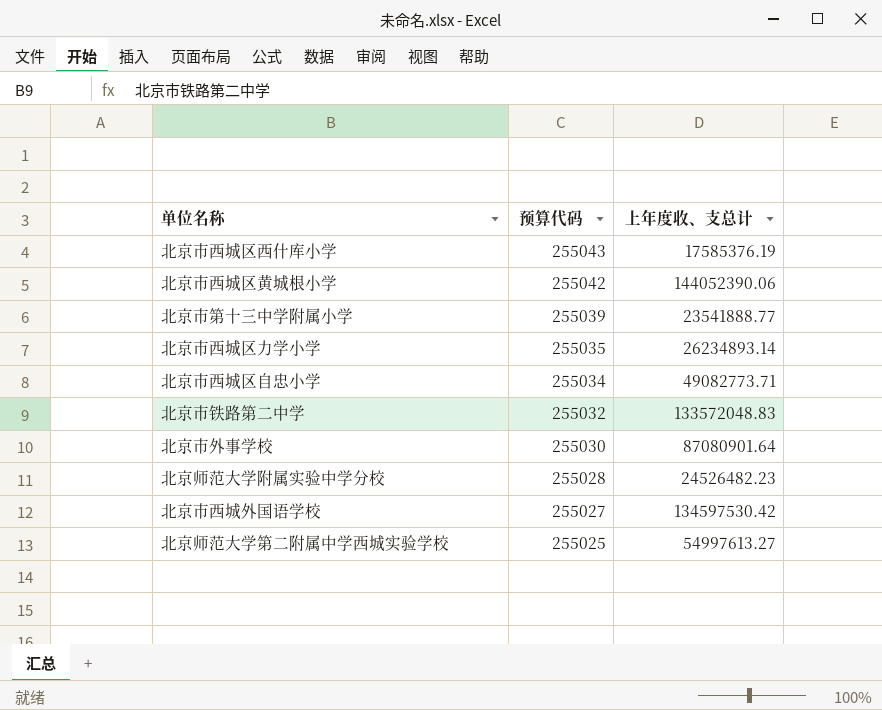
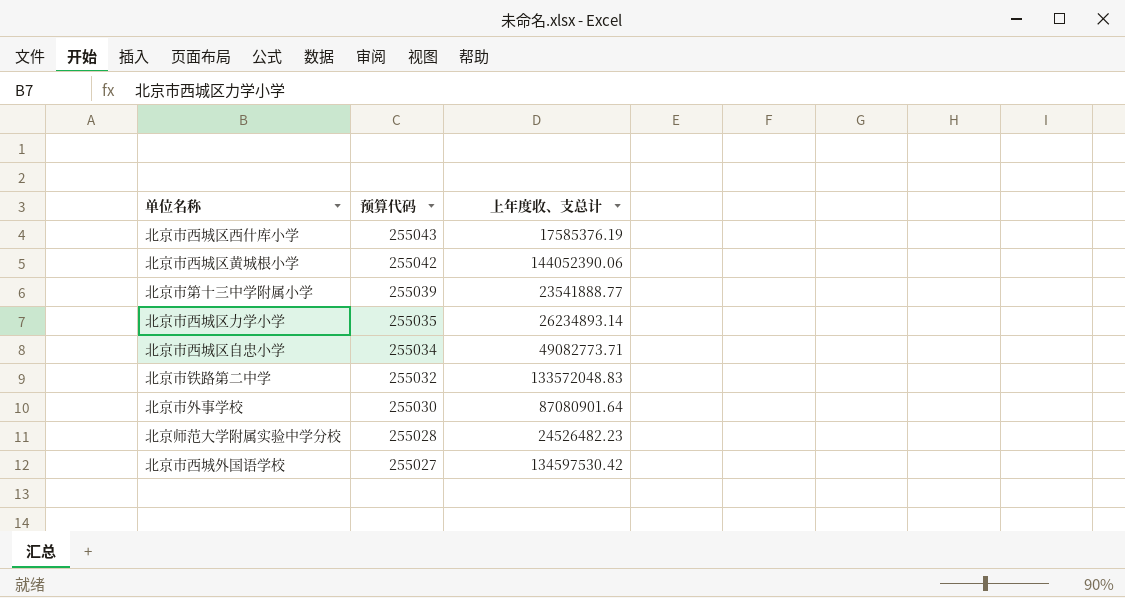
row 北京师范大学第二附属中学西城实验学校: 255025 | 54997613.27 -> none

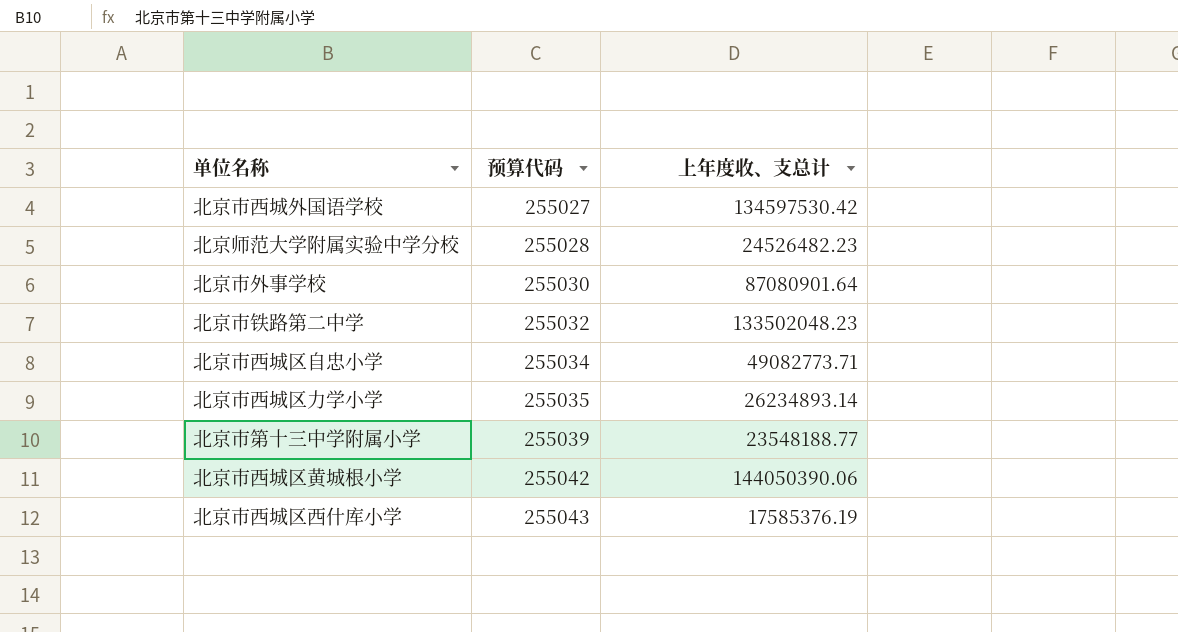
row order: 预算代码 descending -> 预算代码 ascending
北京市铁路第二中学 | 上年度收、支总计: 133572048.83 -> 133502048.23
北京市第十三中学附属小学 | 上年度收、支总计: 23541888.77 -> 23548188.77
北京市西城区黄城根小学 | 上年度收、支总计: 144052390.06 -> 144050390.06

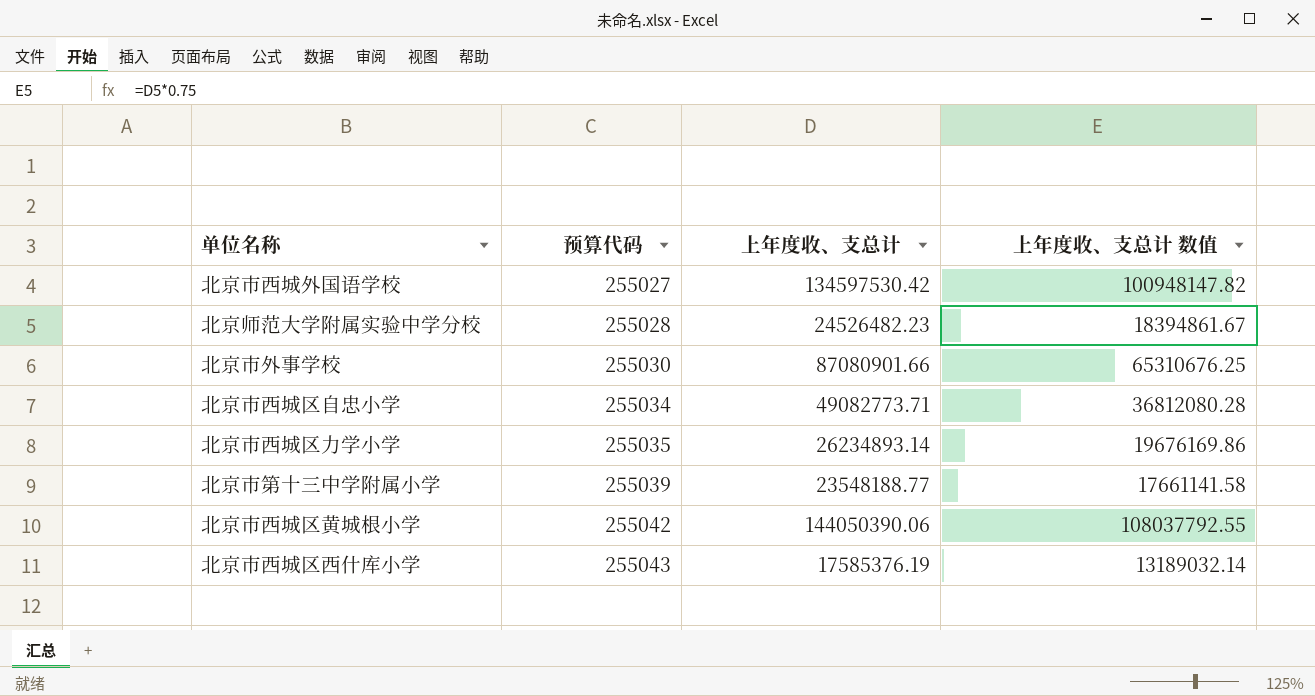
column 上年度收、支总计 数值 | formula: none -> [上年度收、支总计] * 0.75
row 北京市铁路第二中学: 255032 | 133502048.23 -> none
北京市外事学校 | 上年度收、支总计: 87080901.64 -> 87080901.66

